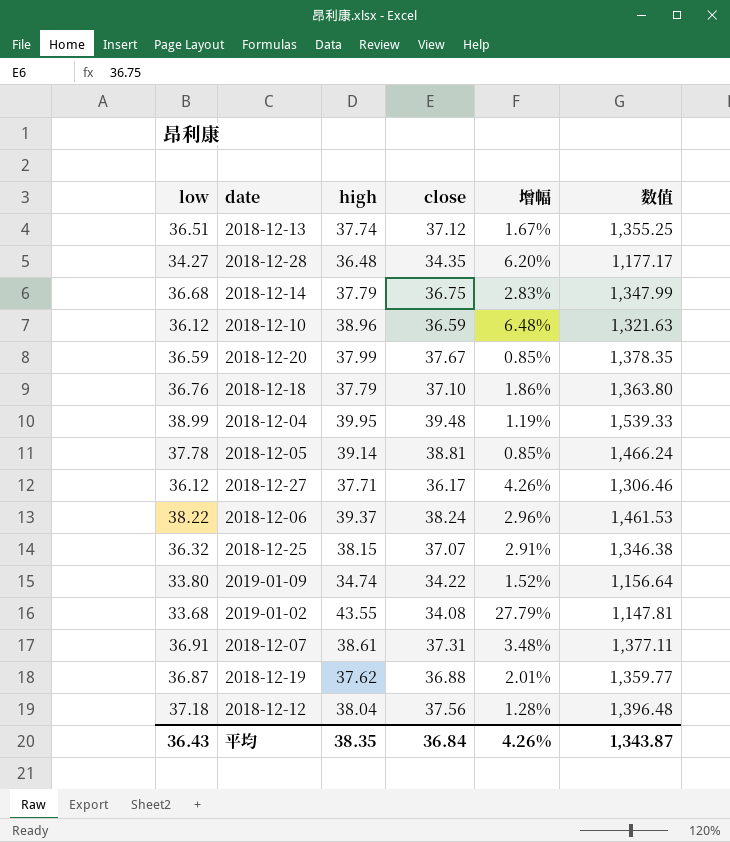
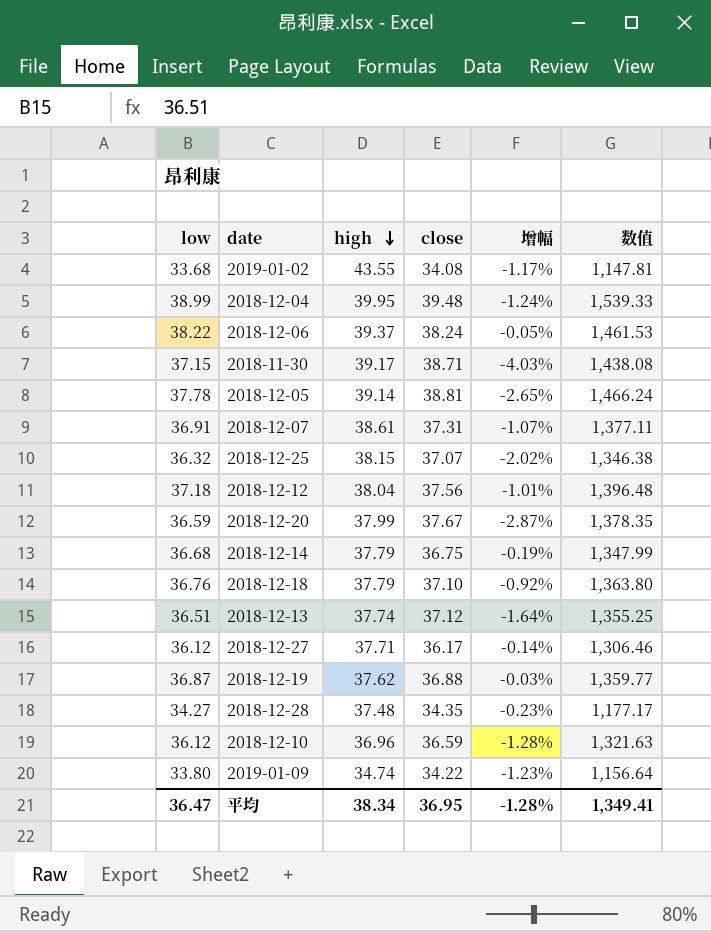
row order: none -> high descending
column 增幅 | formula: ([high] - [close]) / [close] -> ([low] - [close]) / [close]
row 2018-11-30: none -> 37.15 | 39.17 | 38.71 | -4.03% | 1,438.08
2018-12-28 | high: 36.48 -> 37.48
2018-12-10 | high: 38.96 -> 36.96
平均 | low: 36.43 -> 36.47
平均 | high: 38.35 -> 38.34
平均 | close: 36.84 -> 36.95
平均 | 增幅: 4.26% -> -1.28%
平均 | 数值: 1,343.87 -> 1,349.41

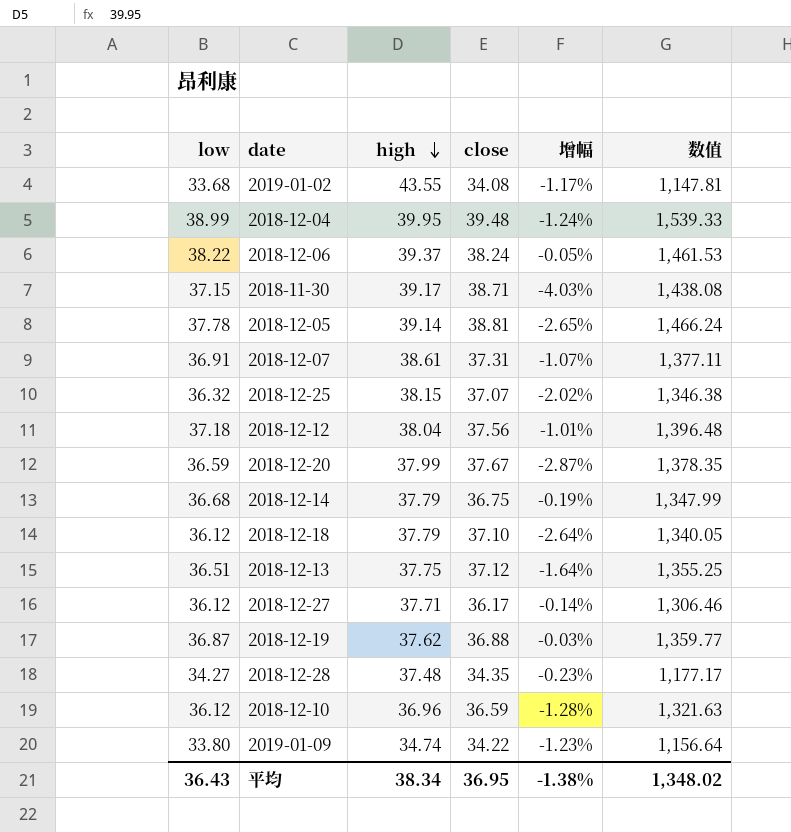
2018-12-18 | low: 36.76 -> 36.12
2018-12-18 | 增幅: -0.92% -> -2.64%
2018-12-18 | 数值: 1,363.80 -> 1,340.05
2018-12-13 | high: 37.74 -> 37.75
平均 | low: 36.47 -> 36.43
平均 | 增幅: -1.28% -> -1.38%
平均 | 数值: 1,349.41 -> 1,348.02

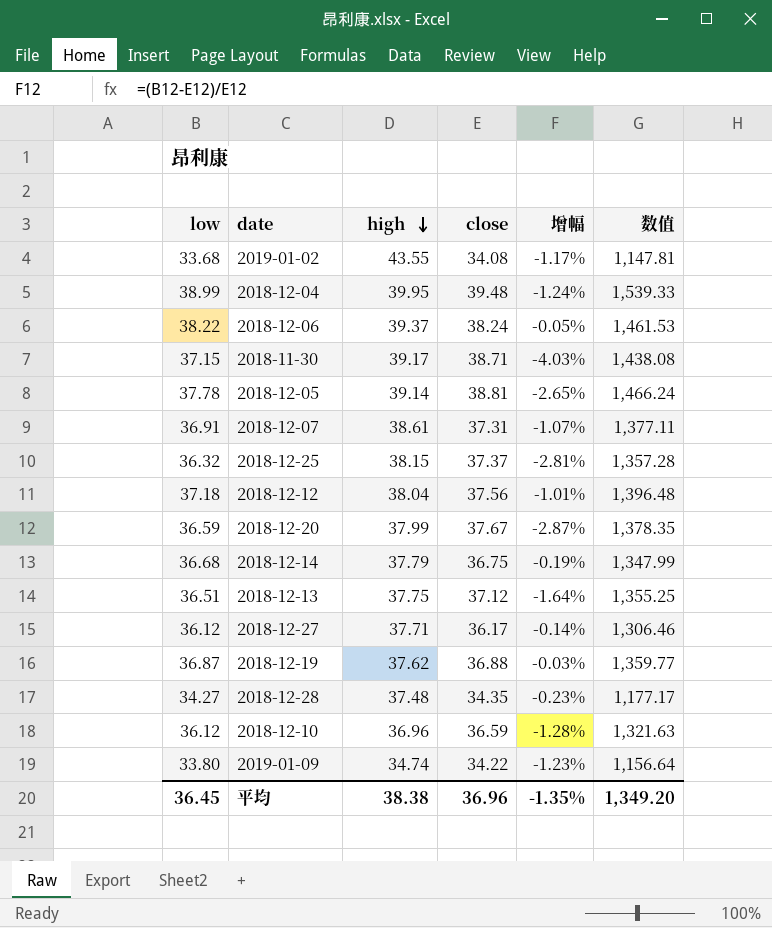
row 2018-12-18: 36.12 | 37.79 | 37.10 | -2.64% | 1,340.05 -> none
2018-12-25 | close: 37.07 -> 37.37
2018-12-25 | 增幅: -2.02% -> -2.81%
2018-12-25 | 数值: 1,346.38 -> 1,357.28
平均 | low: 36.43 -> 36.45
平均 | high: 38.34 -> 38.38
平均 | close: 36.95 -> 36.96
平均 | 增幅: -1.38% -> -1.35%
平均 | 数值: 1,348.02 -> 1,349.20

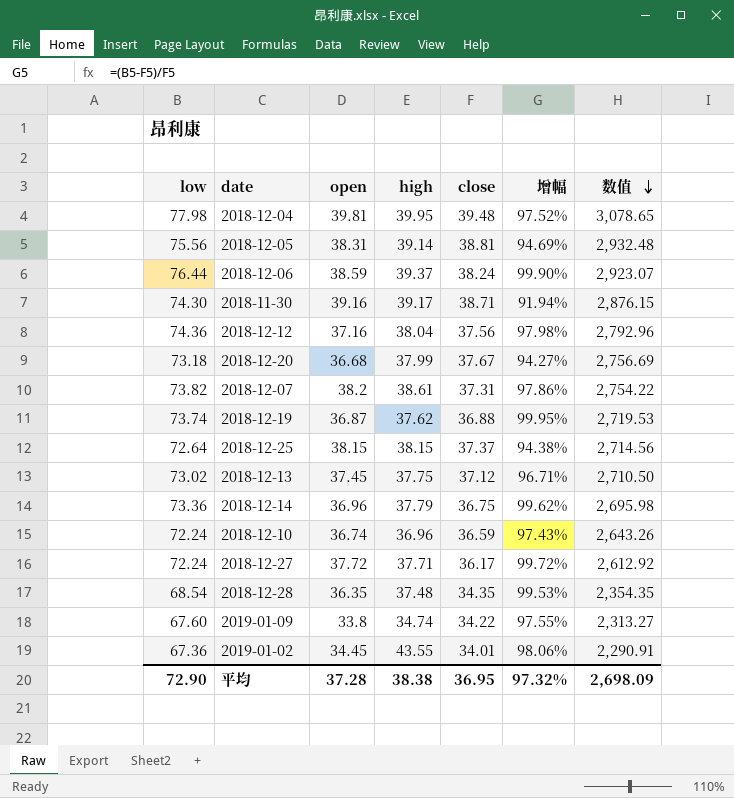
row order: high descending -> 数值 descending
column open | position: none -> 3
2018-12-04 | low: 38.99 -> 77.98
2018-12-04 | 增幅: -1.24% -> 97.52%
2018-12-04 | 数值: 1,539.33 -> 3,078.65
2018-12-05 | low: 37.78 -> 75.56
2018-12-05 | 增幅: -2.65% -> 94.69%
2018-12-05 | 数值: 1,466.24 -> 2,932.48
2018-12-06 | low: 38.22 -> 76.44
2018-12-06 | 增幅: -0.05% -> 99.90%
2018-12-06 | 数值: 1,461.53 -> 2,923.07
2018-11-30 | low: 37.15 -> 74.30
2018-11-30 | 增幅: -4.03% -> 91.94%
2018-11-30 | 数值: 1,438.08 -> 2,876.15
2018-12-12 | low: 37.18 -> 74.36
2018-12-12 | 增幅: -1.01% -> 97.98%
2018-12-12 | 数值: 1,396.48 -> 2,792.96
2018-12-20 | low: 36.59 -> 73.18
2018-12-20 | 增幅: -2.87% -> 94.27%
2018-12-20 | 数值: 1,378.35 -> 2,756.69
2018-12-07 | low: 36.91 -> 73.82
2018-12-07 | 增幅: -1.07% -> 97.86%
2018-12-07 | 数值: 1,377.11 -> 2,754.22
2018-12-19 | low: 36.87 -> 73.74
2018-12-19 | 增幅: -0.03% -> 99.95%
2018-12-19 | 数值: 1,359.77 -> 2,719.53
2018-12-25 | low: 36.32 -> 72.64
2018-12-25 | 增幅: -2.81% -> 94.38%
2018-12-25 | 数值: 1,357.28 -> 2,714.56
2018-12-13 | low: 36.51 -> 73.02
2018-12-13 | 增幅: -1.64% -> 96.71%
2018-12-13 | 数值: 1,355.25 -> 2,710.50
2018-12-14 | low: 36.68 -> 73.36
2018-12-14 | 增幅: -0.19% -> 99.62%
2018-12-14 | 数值: 1,347.99 -> 2,695.98
2018-12-10 | low: 36.12 -> 72.24
2018-12-10 | 增幅: -1.28% -> 97.43%
2018-12-10 | 数值: 1,321.63 -> 2,643.26
2018-12-27 | low: 36.12 -> 72.24
2018-12-27 | 增幅: -0.14% -> 99.72%
2018-12-27 | 数值: 1,306.46 -> 2,612.92
2018-12-28 | low: 34.27 -> 68.54
2018-12-28 | 增幅: -0.23% -> 99.53%
2018-12-28 | 数值: 1,177.17 -> 2,354.35
2019-01-09 | low: 33.80 -> 67.60
2019-01-09 | 增幅: -1.23% -> 97.55%
2019-01-09 | 数值: 1,156.64 -> 2,313.27
2019-01-02 | low: 33.68 -> 67.36
2019-01-02 | close: 34.08 -> 34.01
2019-01-02 | 增幅: -1.17% -> 98.06%
2019-01-02 | 数值: 1,147.81 -> 2,290.91
平均 | low: 36.45 -> 72.90
平均 | close: 36.96 -> 36.95
平均 | 增幅: -1.35% -> 97.32%
平均 | 数值: 1,349.20 -> 2,698.09

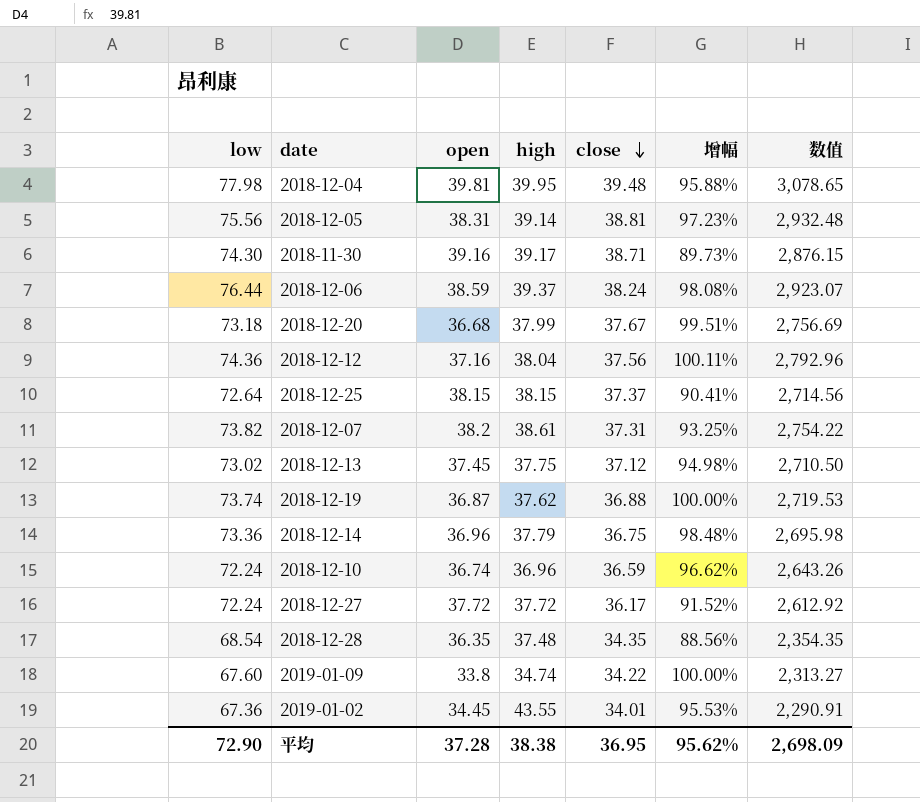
row order: 数值 descending -> close descending
column 增幅 | formula: ([low] - [close]) / [close] -> ([low] - [open]) / [open]
2018-12-27 | high: 37.71 -> 37.72
平均 | 增幅: 97.32% -> 95.62%

